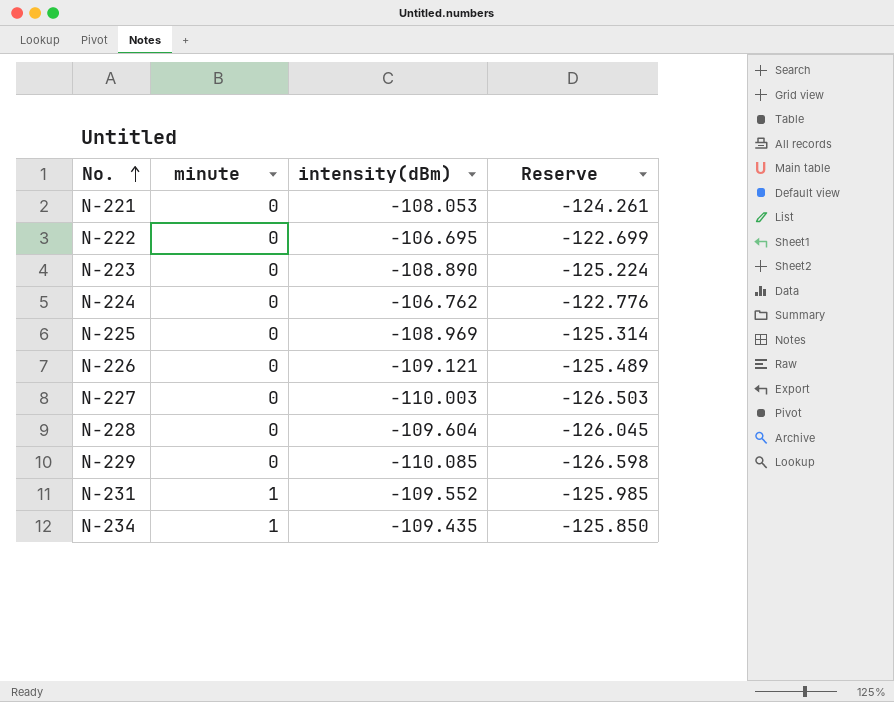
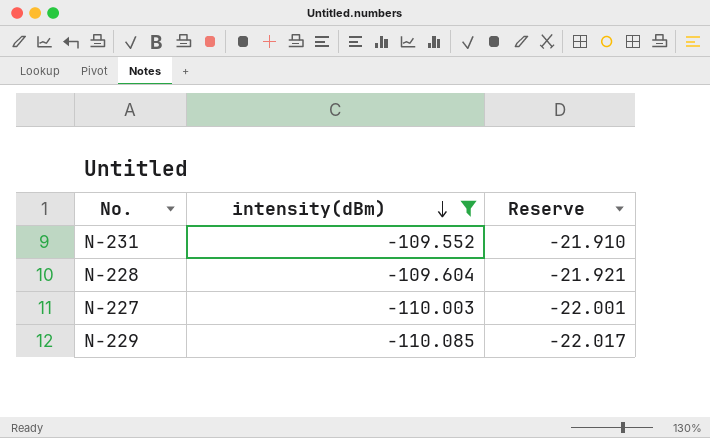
filter: none -> intensity(dBm) <= -109.552
row order: No. ascending -> intensity(dBm) descending
column minute | position: 2 -> none
column Reserve | formula: [intensity(dBm)] * 1.15 -> [intensity(dBm)] * 0.2

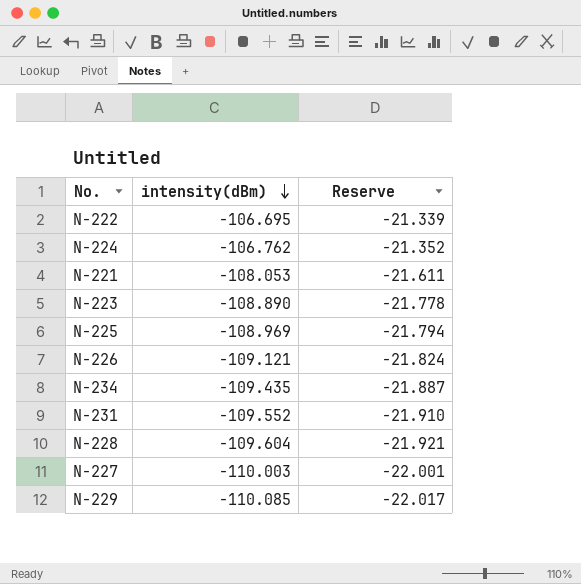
filter: intensity(dBm) <= -109.552 -> none

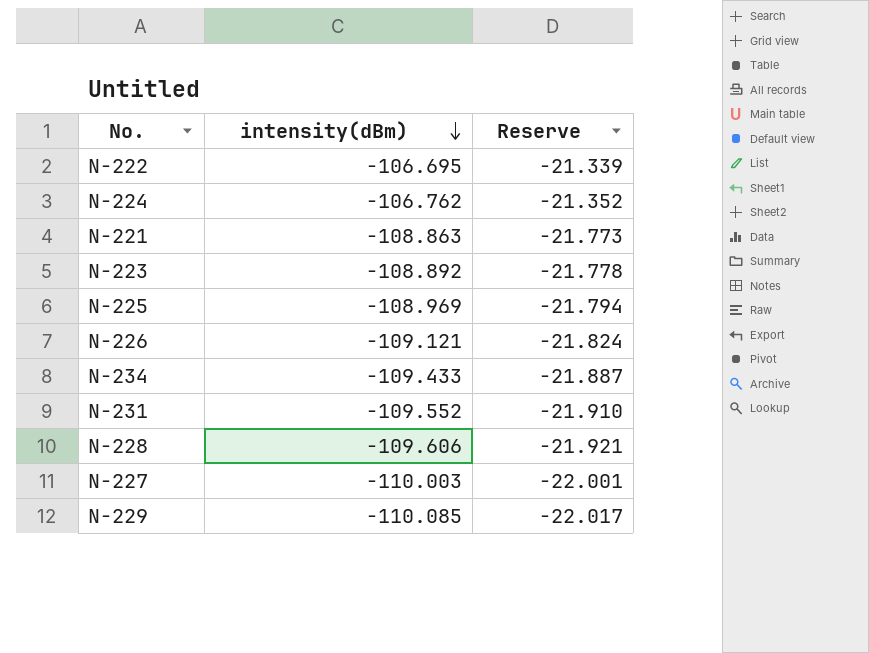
N-221 | intensity(dBm): -108.053 -> -108.863
N-221 | Reserve: -21.611 -> -21.773
N-223 | intensity(dBm): -108.890 -> -108.892
N-234 | intensity(dBm): -109.435 -> -109.433
N-228 | intensity(dBm): -109.604 -> -109.606

